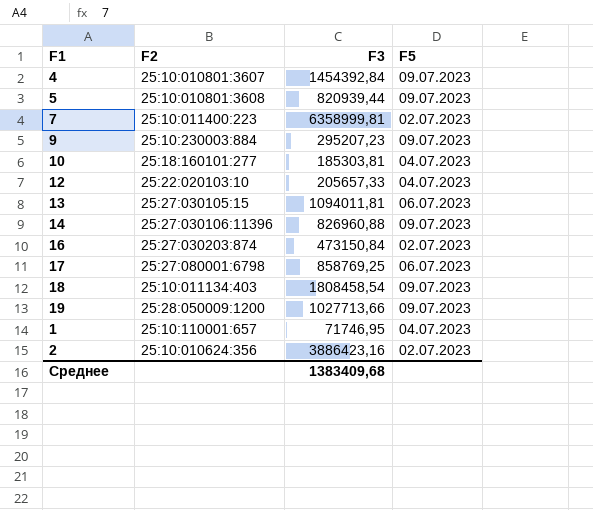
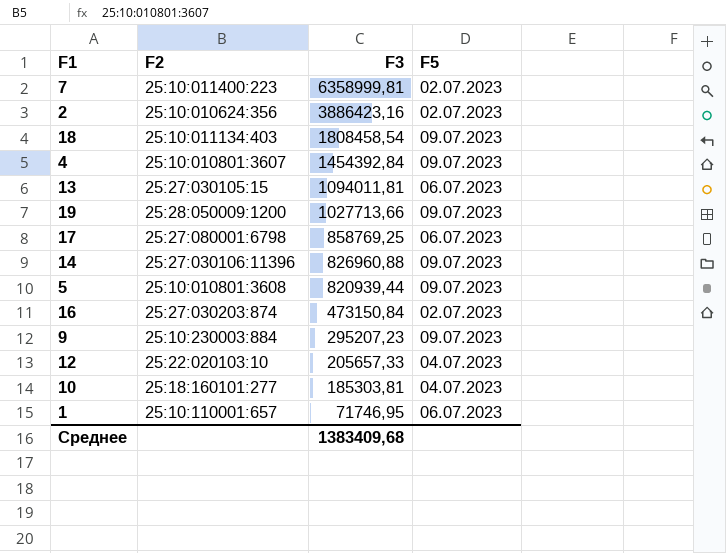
row order: none -> F3 descending
1 | F5: 04.07.2023 -> 06.07.2023

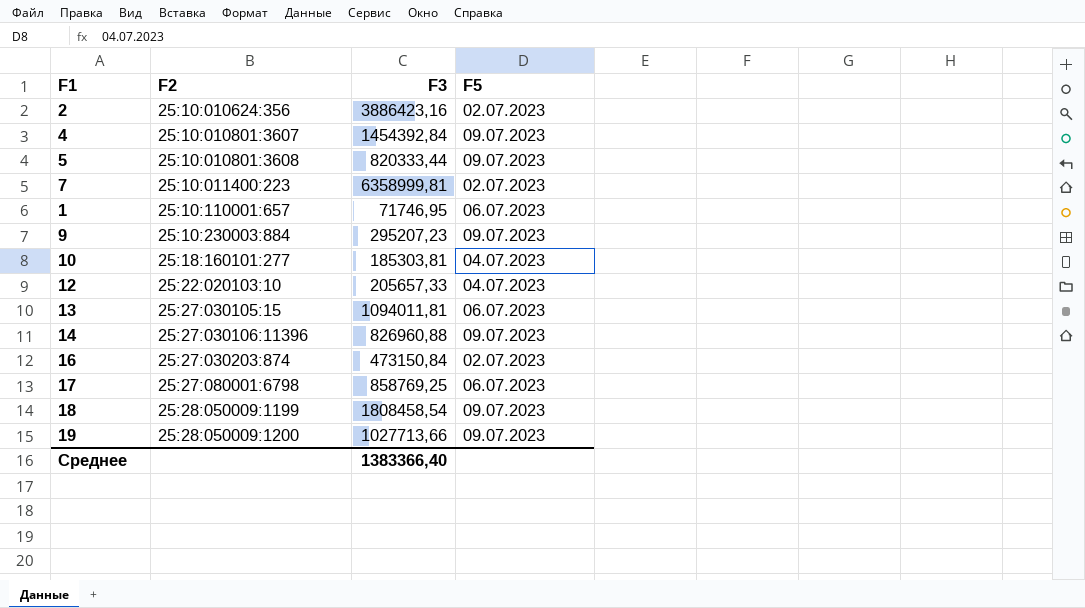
row order: F3 descending -> F2 ascending
5 | F3: 820939,44 -> 820333,44
18 | F2: 25:10:011134:403 -> 25:28:050009:1199
Среднее | F3: 1383409,68 -> 1383366,40

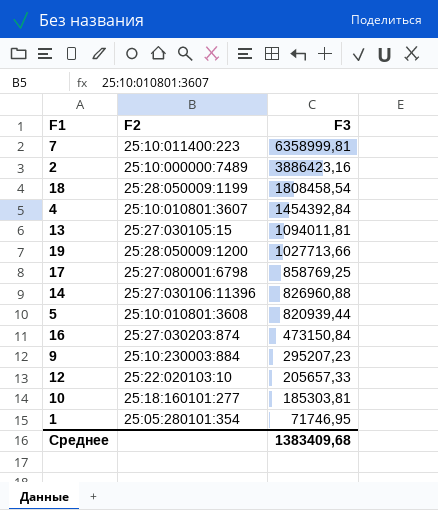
row order: F2 ascending -> F3 descending
column F5 | position: 4 -> none
2 | F2: 25:10:010624:356 -> 25:10:000000:7489
5 | F3: 820333,44 -> 820939,44
1 | F2: 25:10:110001:657 -> 25:05:280101:354
Среднее | F3: 1383366,40 -> 1383409,68

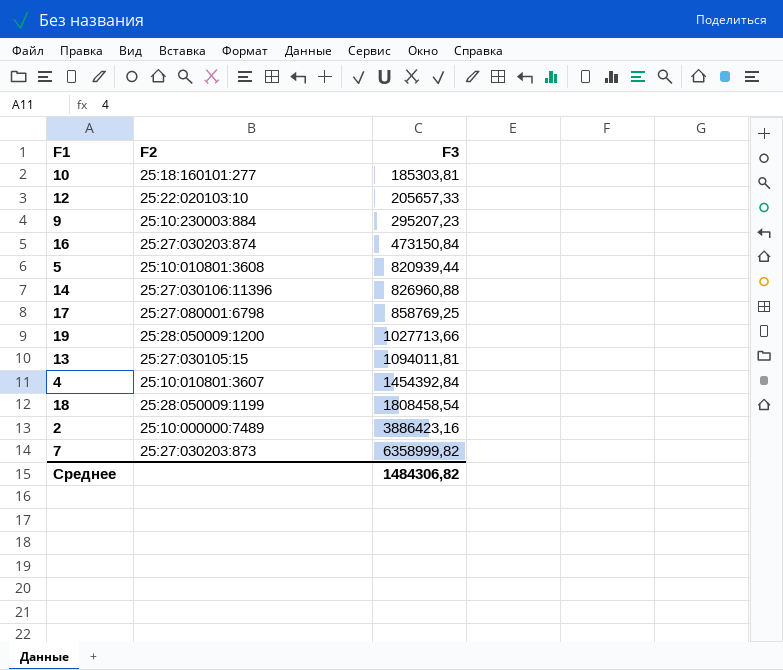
row order: F3 descending -> F3 ascending
row 1: 25:05:280101:354 | 71746,95 -> none
7 | F2: 25:10:011400:223 -> 25:27:030203:873
7 | F3: 6358999,81 -> 6358999,82
Среднее | F3: 1383409,68 -> 1484306,82

